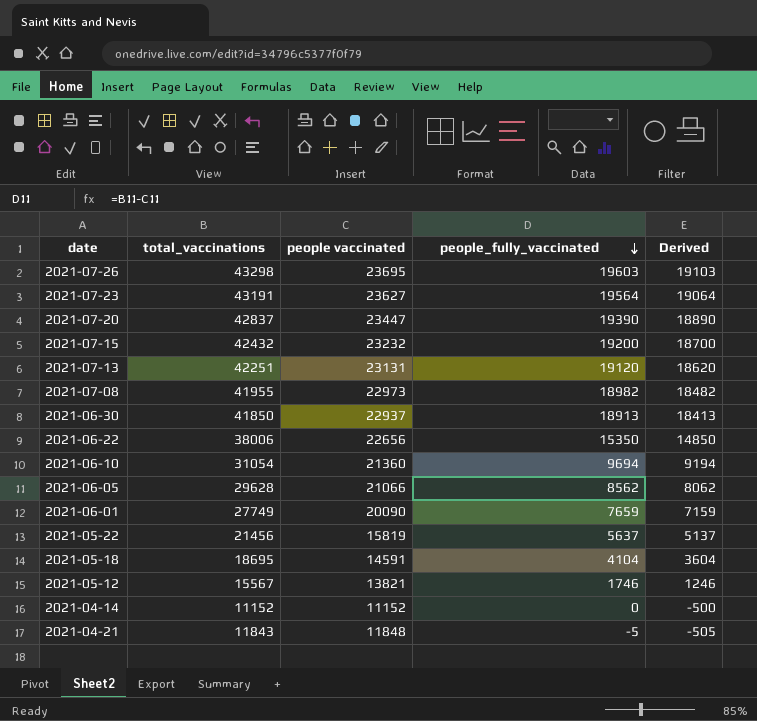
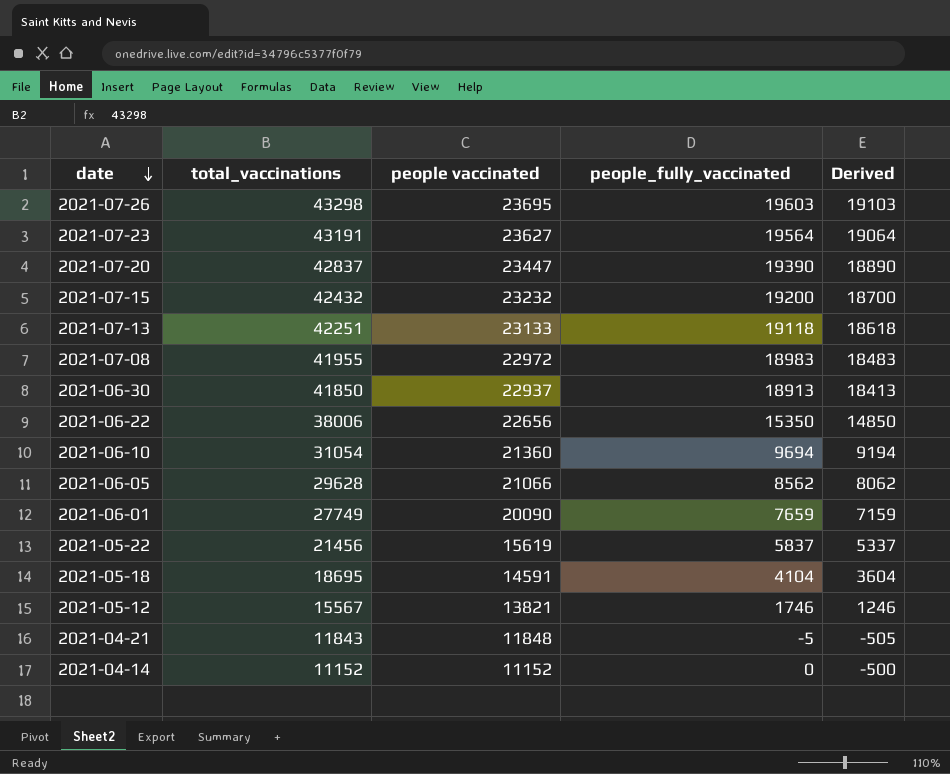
row order: people_fully_vaccinated descending -> date descending
2021-07-13 | people vaccinated: 23131 -> 23133
2021-07-13 | people_fully_vaccinated: 19120 -> 19118
2021-07-13 | Derived: 18620 -> 18618
2021-07-08 | people vaccinated: 22973 -> 22972
2021-07-08 | people_fully_vaccinated: 18982 -> 18983
2021-07-08 | Derived: 18482 -> 18483
2021-05-22 | people vaccinated: 15819 -> 15619
2021-05-22 | people_fully_vaccinated: 5637 -> 5837
2021-05-22 | Derived: 5137 -> 5337

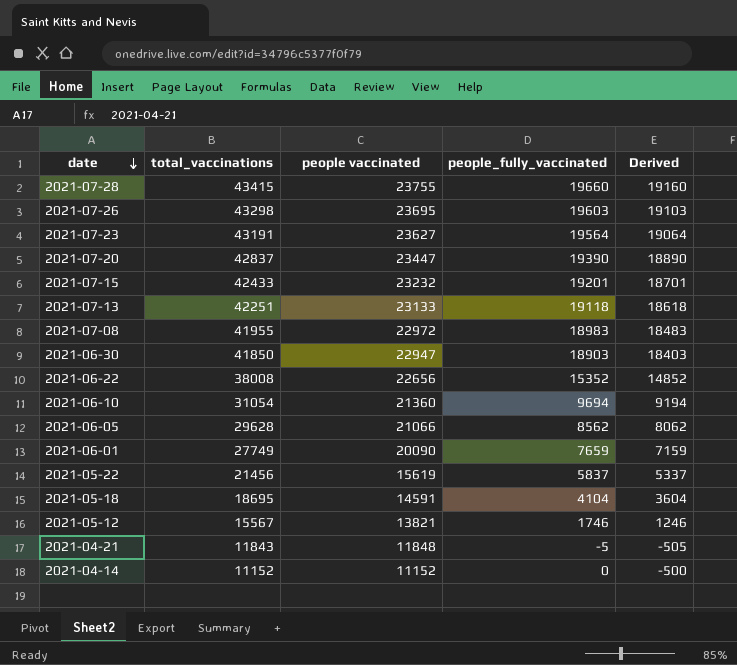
row 2021-07-28: none -> 43415 | 23755 | 19660 | 19160
2021-07-15 | total_vaccinations: 42432 -> 42433
2021-07-15 | people_fully_vaccinated: 19200 -> 19201
2021-07-15 | Derived: 18700 -> 18701
2021-06-30 | people vaccinated: 22937 -> 22947
2021-06-30 | people_fully_vaccinated: 18913 -> 18903
2021-06-30 | Derived: 18413 -> 18403
2021-06-22 | total_vaccinations: 38006 -> 38008
2021-06-22 | people_fully_vaccinated: 15350 -> 15352
2021-06-22 | Derived: 14850 -> 14852

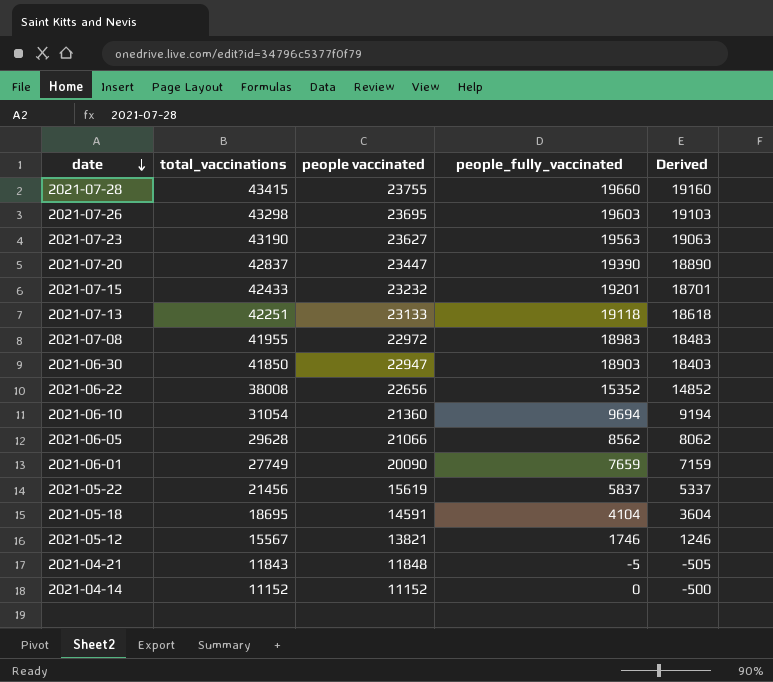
2021-07-23 | total_vaccinations: 43191 -> 43190
2021-07-23 | people_fully_vaccinated: 19564 -> 19563
2021-07-23 | Derived: 19064 -> 19063

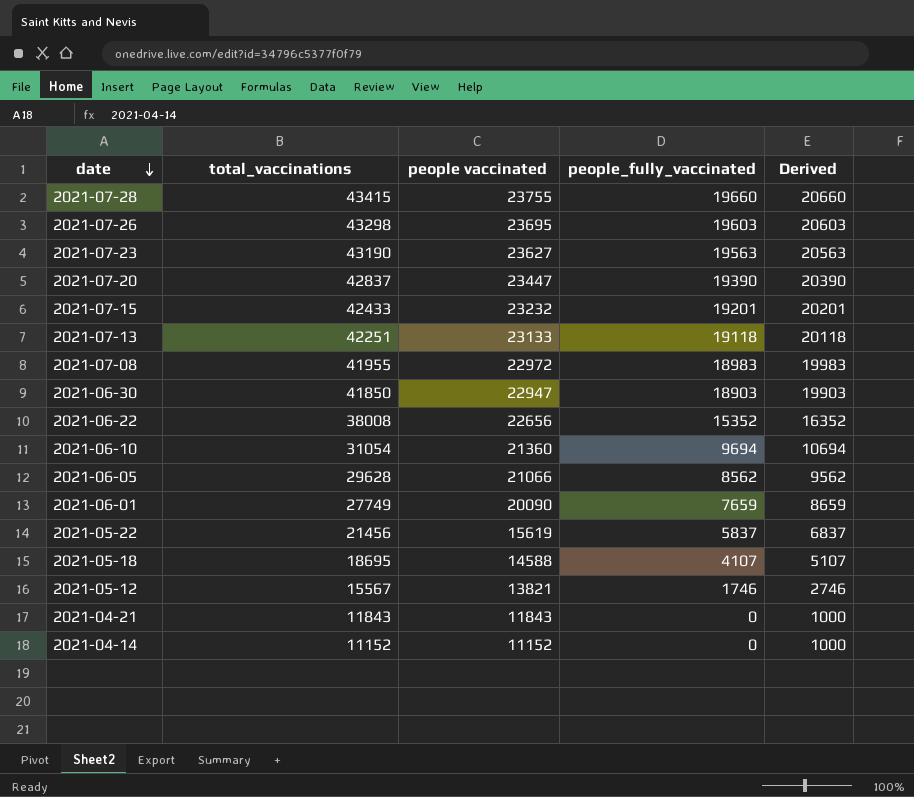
column Derived | formula: [people_fully_vaccinated] - 500 -> [people_fully_vaccinated] + 1000
2021-05-18 | people vaccinated: 14591 -> 14588
2021-05-18 | people_fully_vaccinated: 4104 -> 4107
2021-04-21 | people vaccinated: 11848 -> 11843
2021-04-21 | people_fully_vaccinated: -5 -> 0

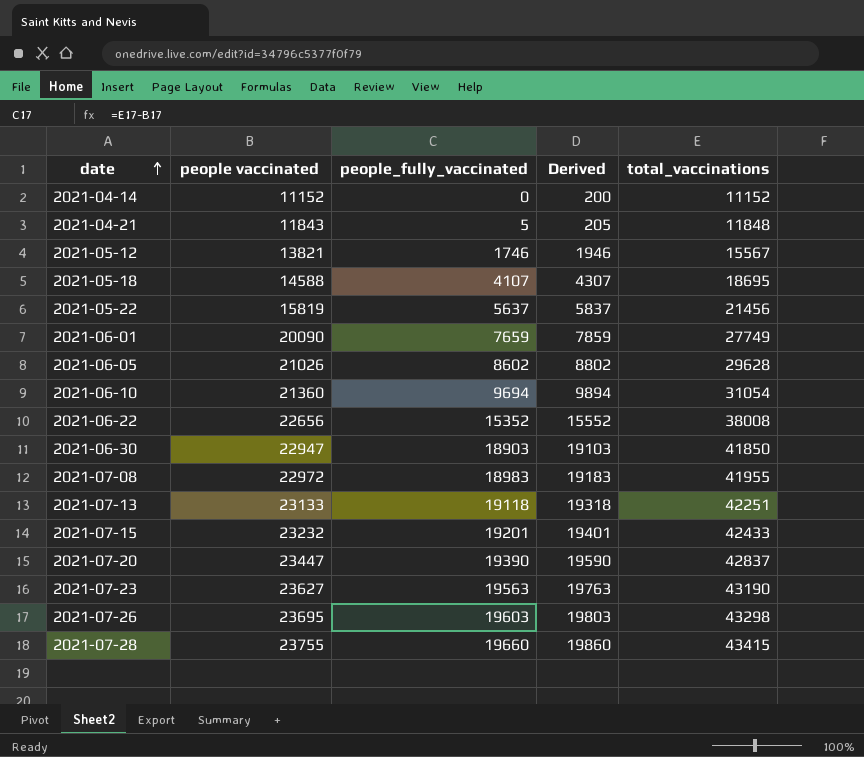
row order: date descending -> date ascending
column Derived | formula: [people_fully_vaccinated] + 1000 -> [people_fully_vaccinated] + 200
column total_vaccinations | position: 2 -> 5
2021-04-21 | people_fully_vaccinated: 0 -> 5
2021-04-21 | total_vaccinations: 11843 -> 11848
2021-05-22 | people vaccinated: 15619 -> 15819
2021-05-22 | people_fully_vaccinated: 5837 -> 5637
2021-06-05 | people vaccinated: 21066 -> 21026
2021-06-05 | people_fully_vaccinated: 8562 -> 8602

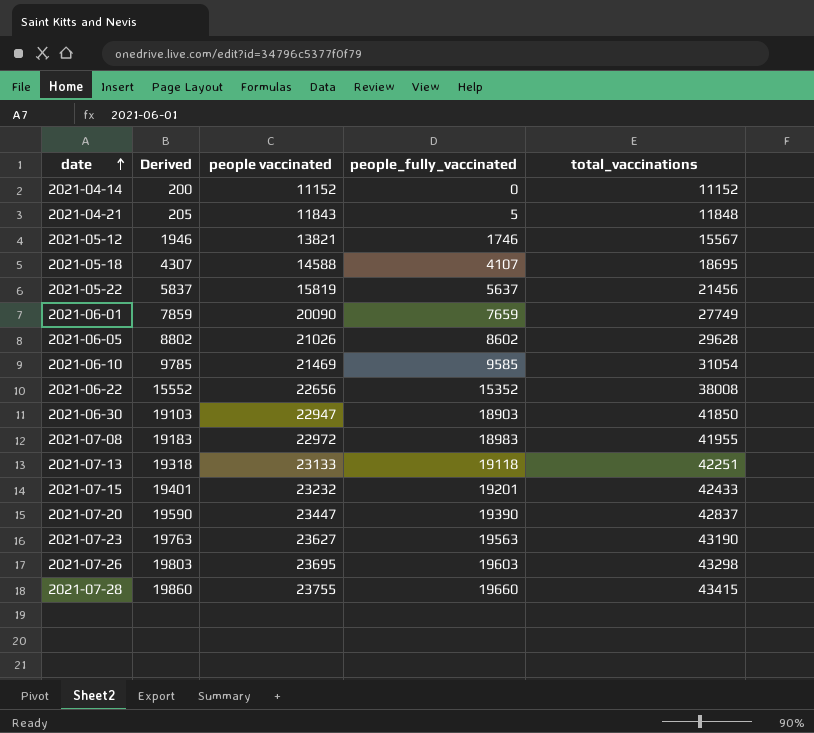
column Derived | position: 4 -> 2
2021-06-10 | Derived: 9894 -> 9785
2021-06-10 | people vaccinated: 21360 -> 21469
2021-06-10 | people_fully_vaccinated: 9694 -> 9585

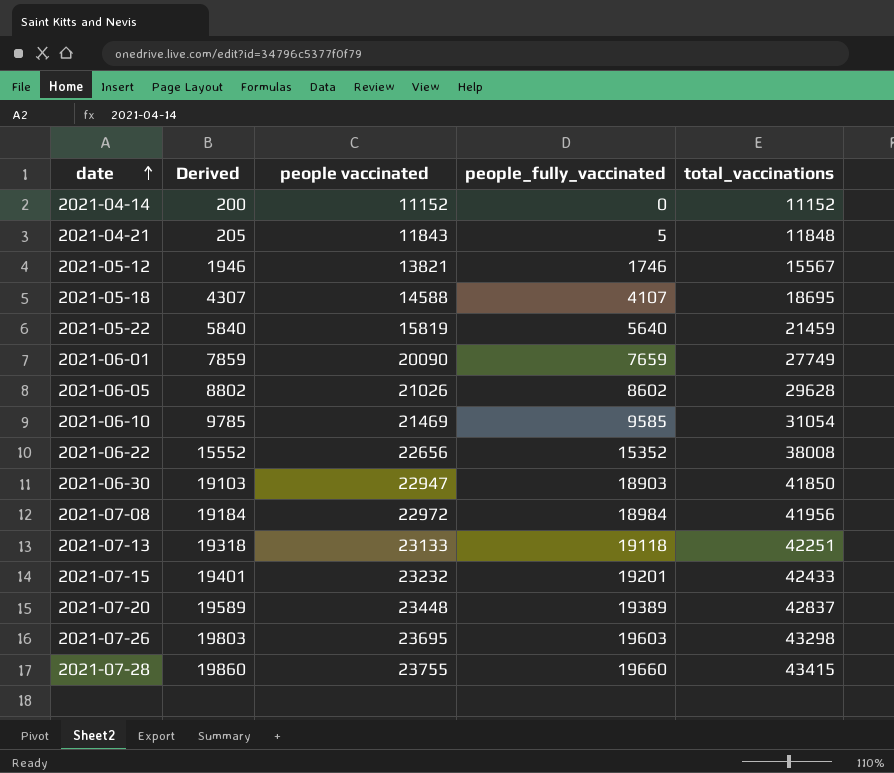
row 2021-07-23: 19763 | 23627 | 19563 | 43190 -> none
2021-05-22 | Derived: 5837 -> 5840
2021-05-22 | people_fully_vaccinated: 5637 -> 5640
2021-05-22 | total_vaccinations: 21456 -> 21459
2021-07-08 | Derived: 19183 -> 19184
2021-07-08 | people_fully_vaccinated: 18983 -> 18984
2021-07-08 | total_vaccinations: 41955 -> 41956
2021-07-20 | Derived: 19590 -> 19589
2021-07-20 | people vaccinated: 23447 -> 23448
2021-07-20 | people_fully_vaccinated: 19390 -> 19389

